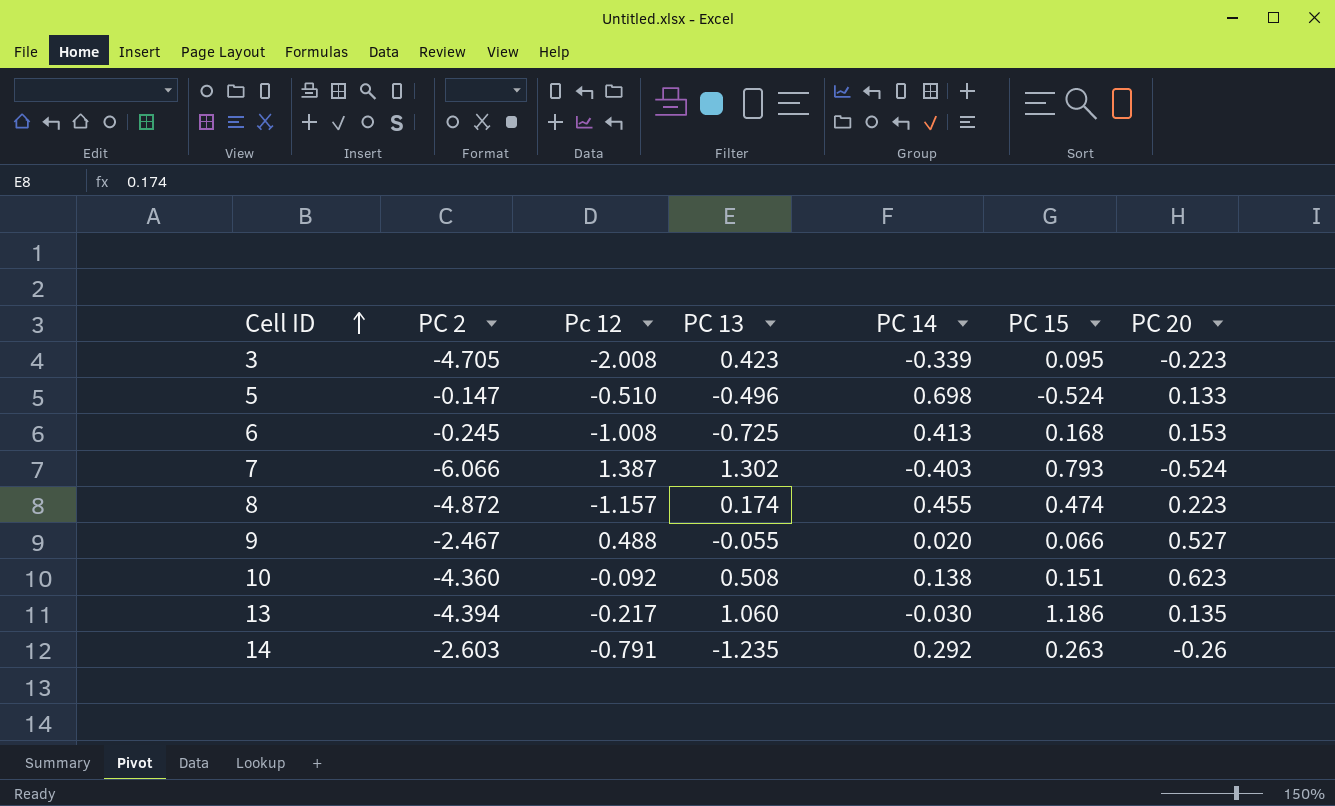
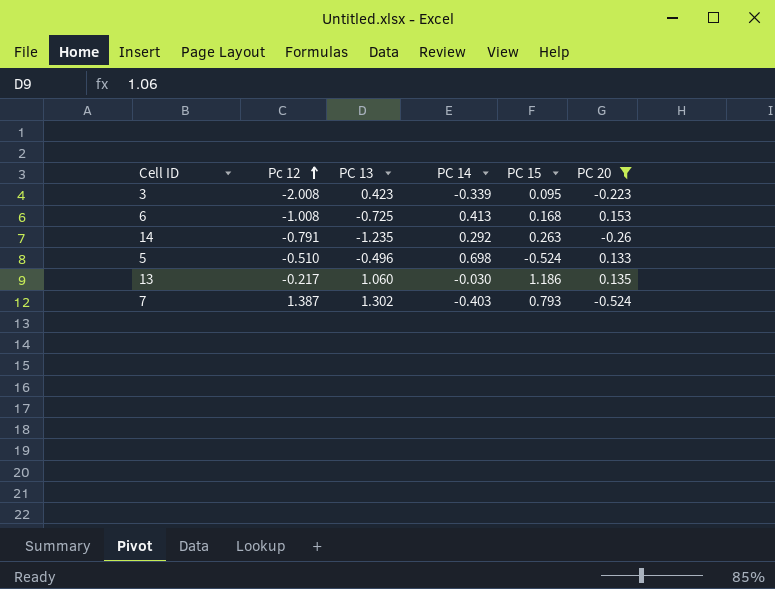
filter: none -> PC 20 <= 0.153
row order: Cell ID ascending -> Pc 12 ascending
column PC 2 | position: 2 -> none

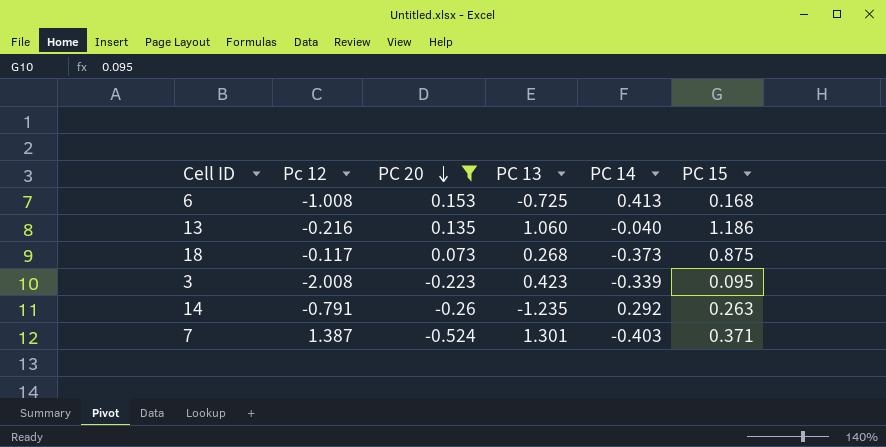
row order: Pc 12 ascending -> PC 20 descending
column PC 20 | position: 6 -> 3
row 5: -0.510 | -0.496 | 0.698 | -0.524 | 0.133 -> none
13 | Pc 12: -0.217 -> -0.216
13 | PC 14: -0.030 -> -0.040
row 18: none -> -0.117 | 0.073 | 0.268 | -0.373 | 0.875
7 | PC 13: 1.302 -> 1.301
7 | PC 15: 0.793 -> 0.371

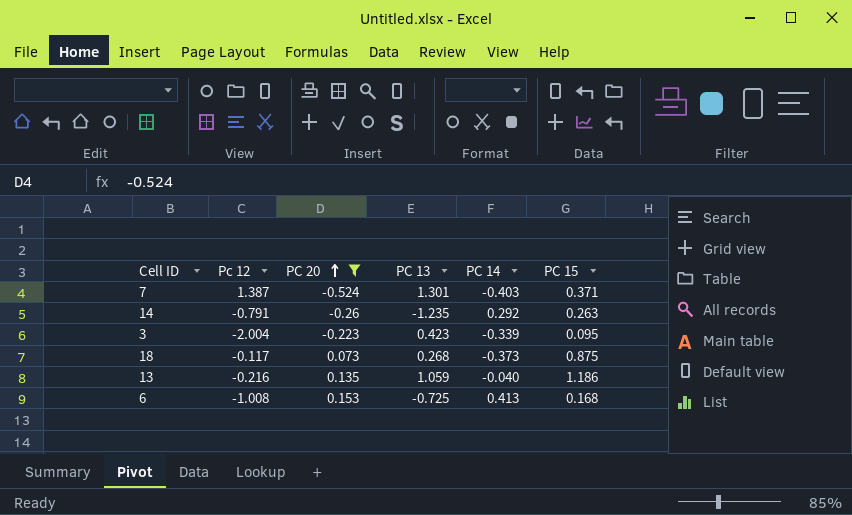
row order: PC 20 descending -> PC 20 ascending
3 | Pc 12: -2.008 -> -2.004
13 | PC 13: 1.060 -> 1.059

